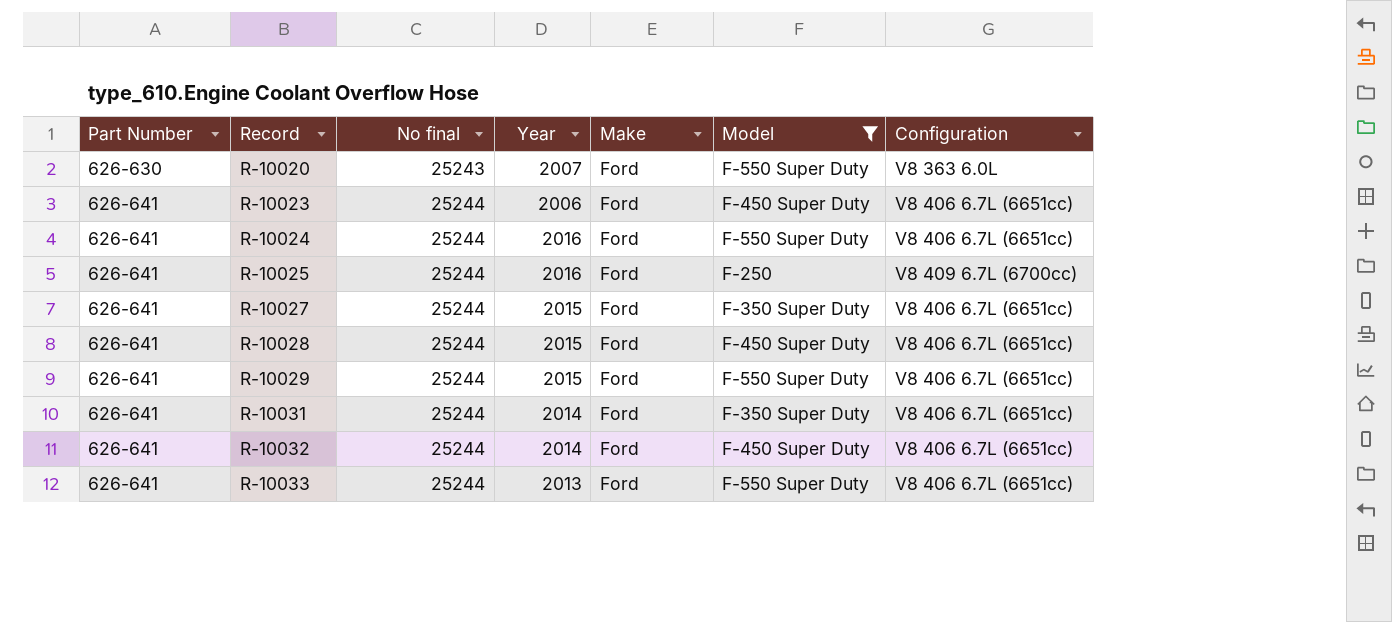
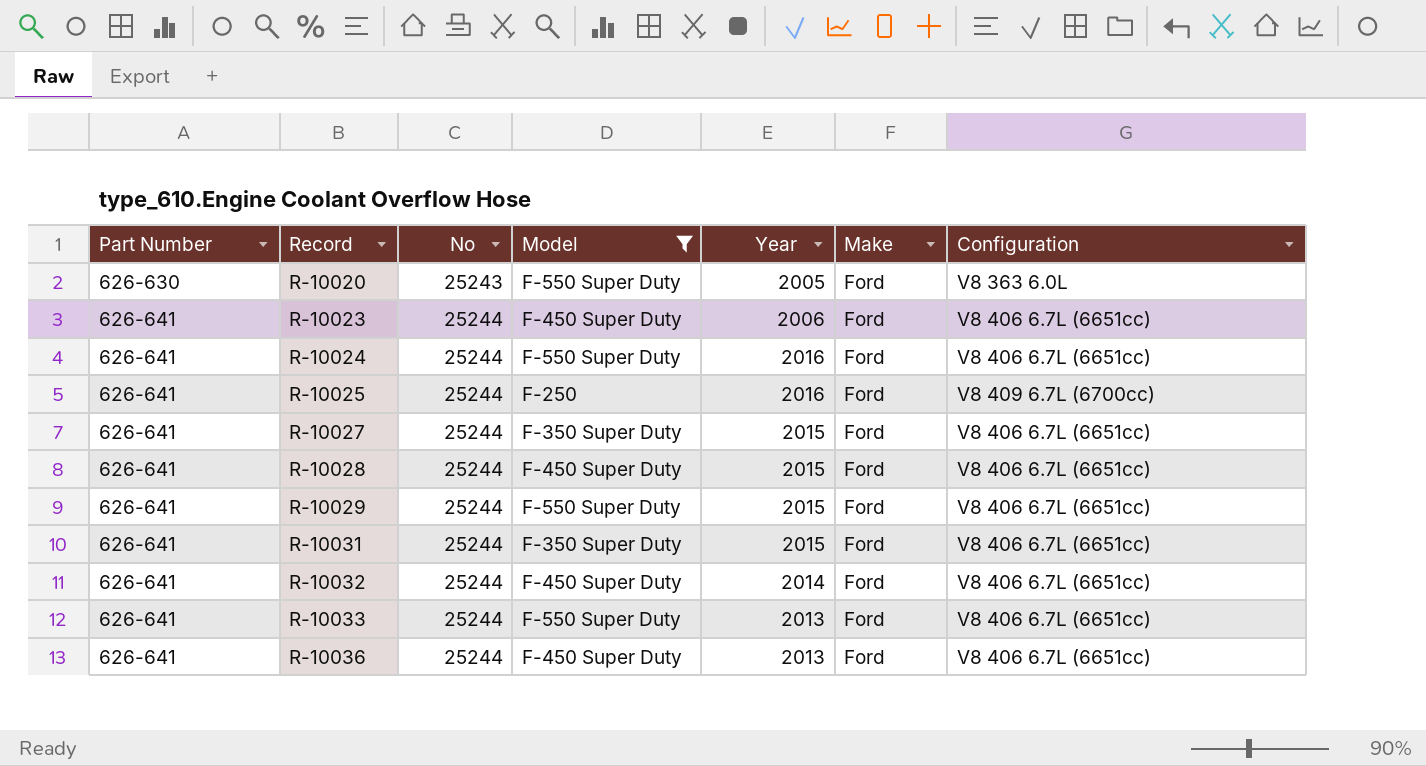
column name: No final -> No
column Model | position: 6 -> 4
R-10020 | Year: 2007 -> 2005
R-10031 | Year: 2014 -> 2015
row R-10036: none -> 626-641 | 25244 | F-450 Super Duty | 2013 | Ford | V8 406 6.7L (6651cc)

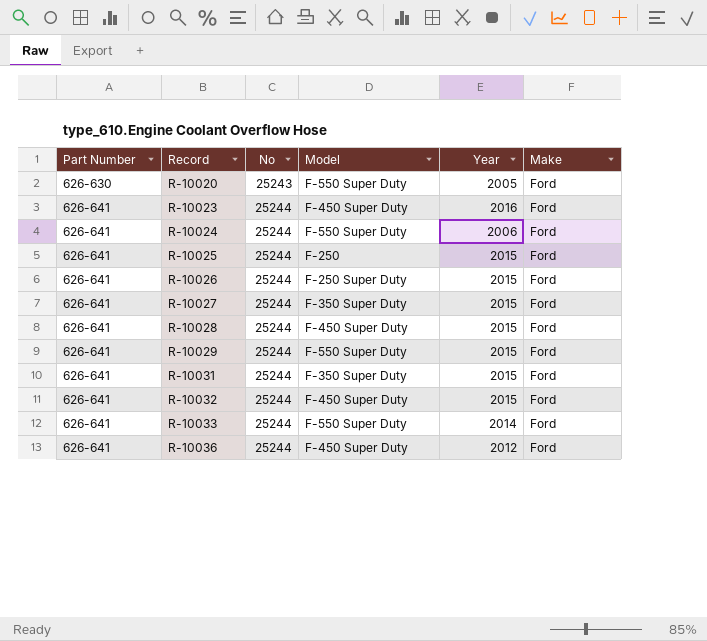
filter: Model != F-250 Super Duty -> none
column Configuration | position: 7 -> none
R-10023 | Year: 2006 -> 2016
R-10024 | Year: 2016 -> 2006
R-10025 | Year: 2016 -> 2015
R-10032 | Year: 2014 -> 2015
R-10033 | Year: 2013 -> 2014
R-10036 | Year: 2013 -> 2012

